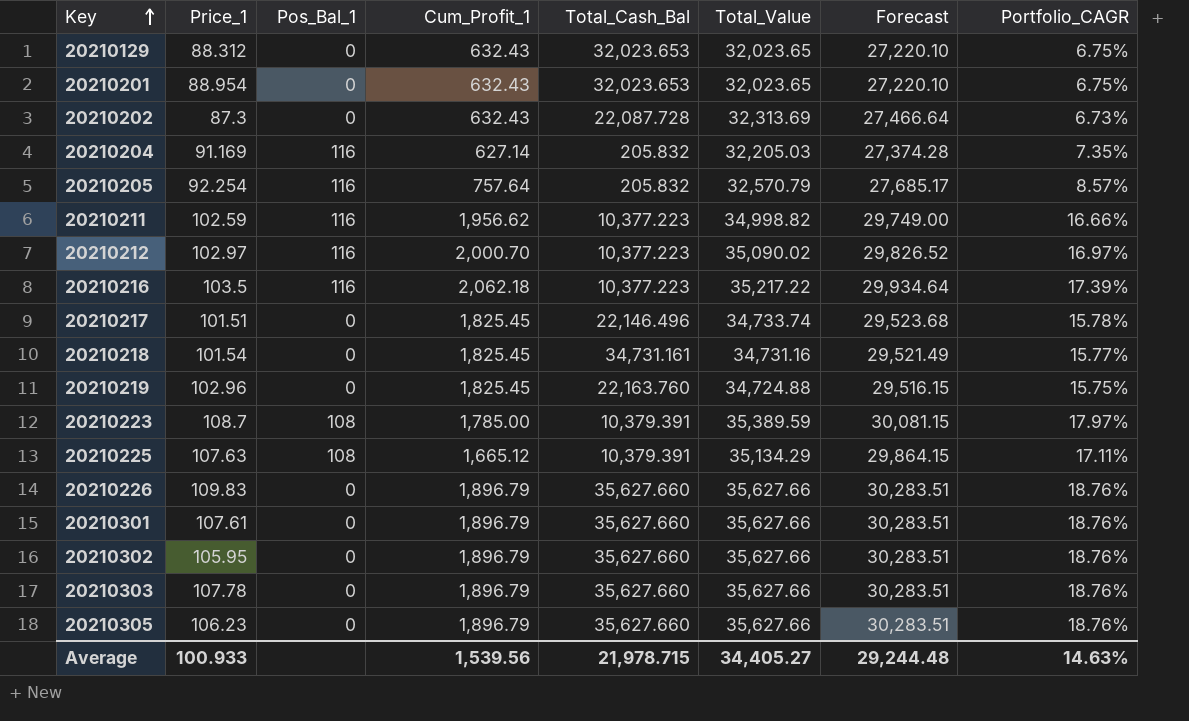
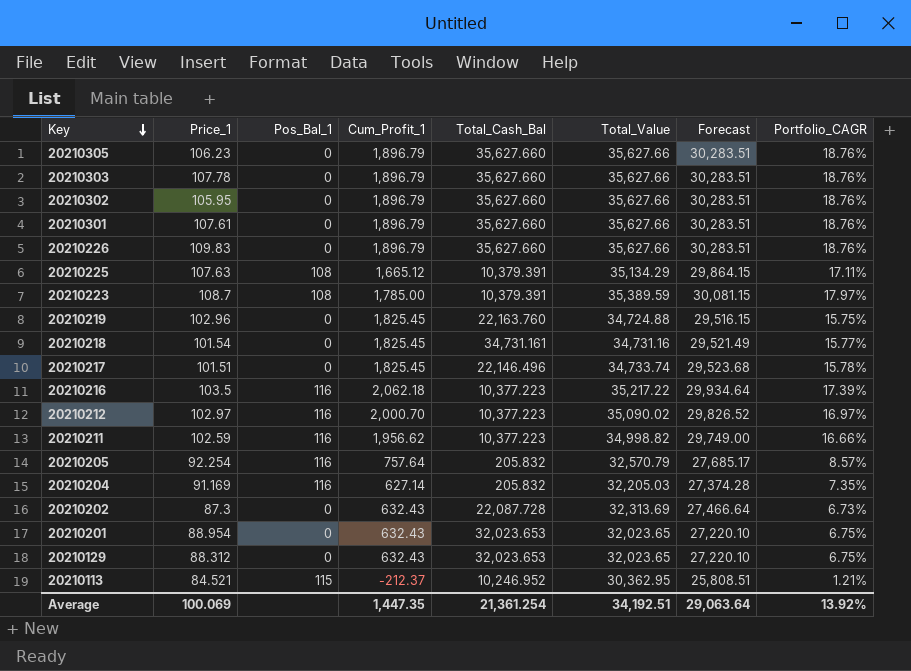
row order: Key ascending -> Key descending
row 20210113: none -> 84.521 | 115 | -212.37 | 10,246.952 | 30,362.95 | 25,808.51 | 1.21%
Average | Price_1: 100.933 -> 100.069
Average | Cum_Profit_1: 1,539.56 -> 1,447.35
Average | Total_Cash_Bal: 21,978.715 -> 21,361.254
Average | Total_Value: 34,405.27 -> 34,192.51
Average | Forecast: 29,244.48 -> 29,063.64
Average | Portfolio_CAGR: 14.63% -> 13.92%

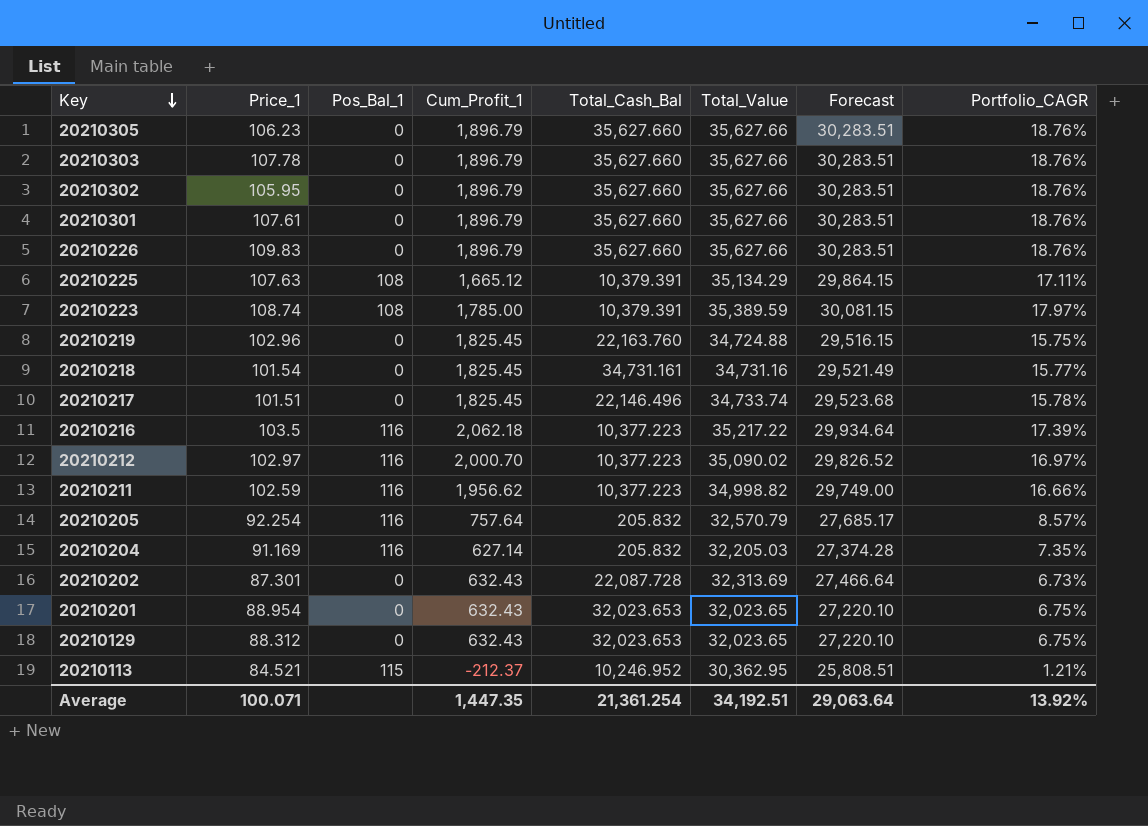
20210223 | Price_1: 108.7 -> 108.74
20210202 | Price_1: 87.3 -> 87.301
Average | Price_1: 100.069 -> 100.071

